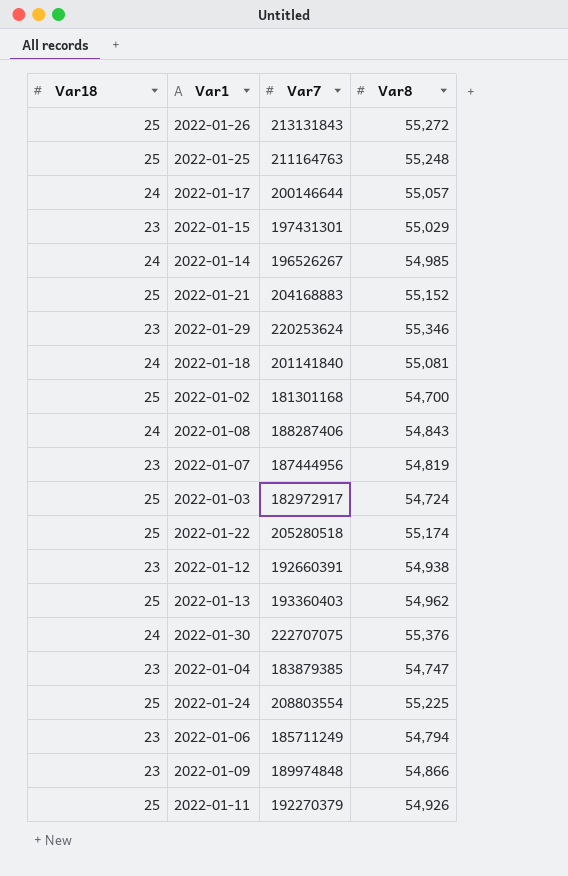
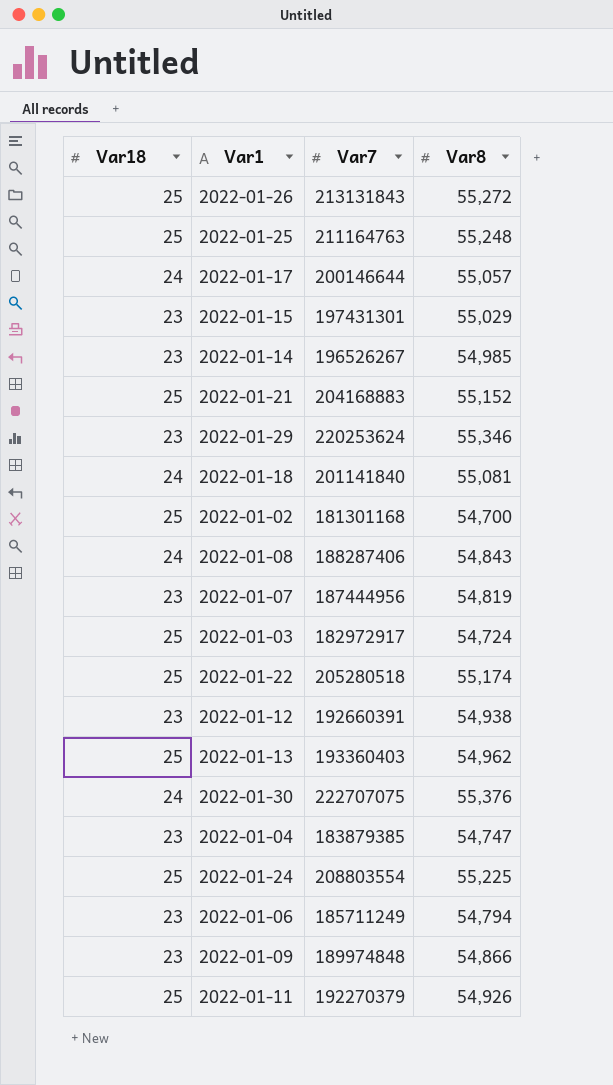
2022-01-14 | Var18: 24 -> 23

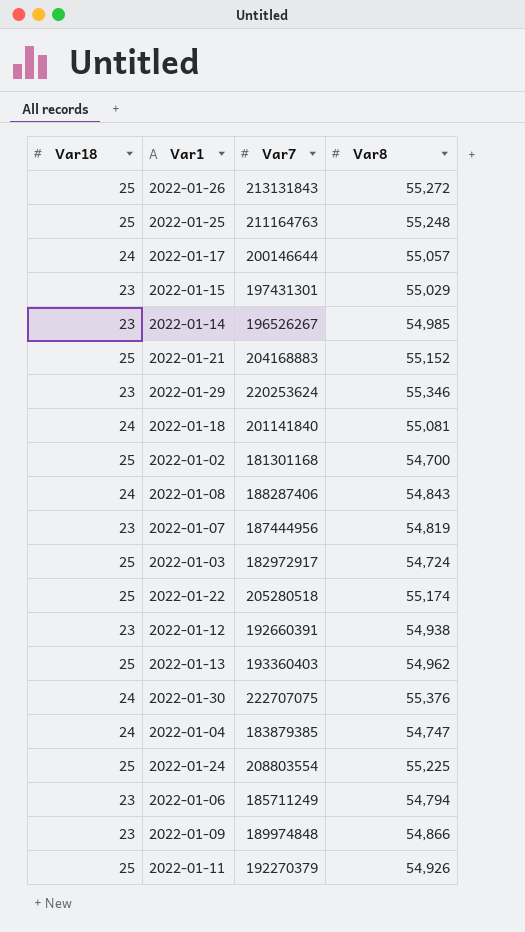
2022-01-04 | Var18: 23 -> 24

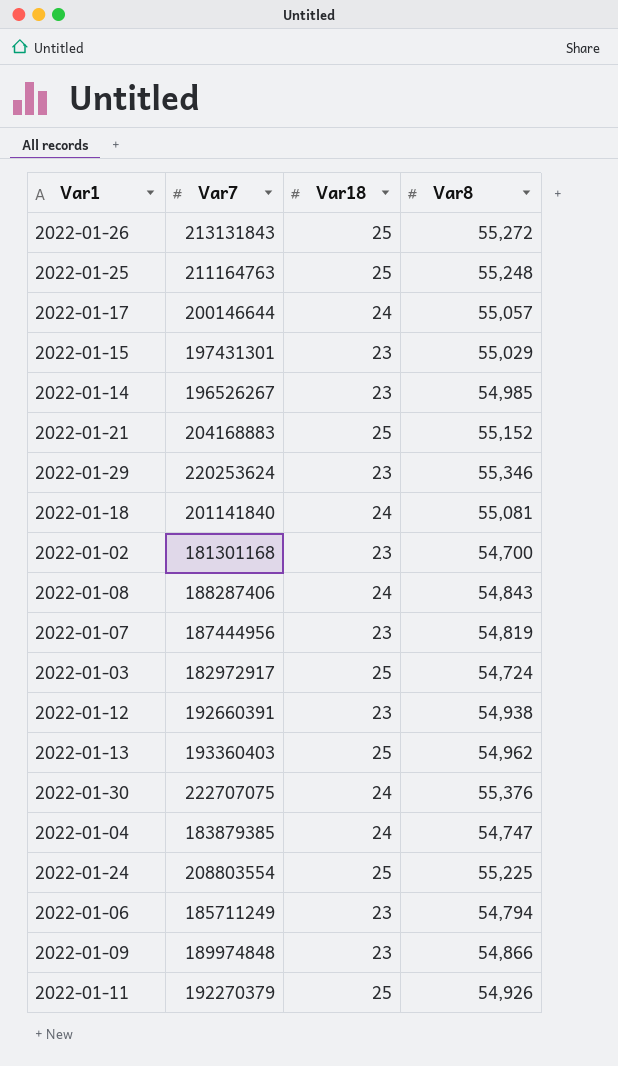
column Var18 | position: 1 -> 3
row 2022-01-22: 25 | 205280518 | 55,174 -> none
2022-01-02 | Var18: 25 -> 23

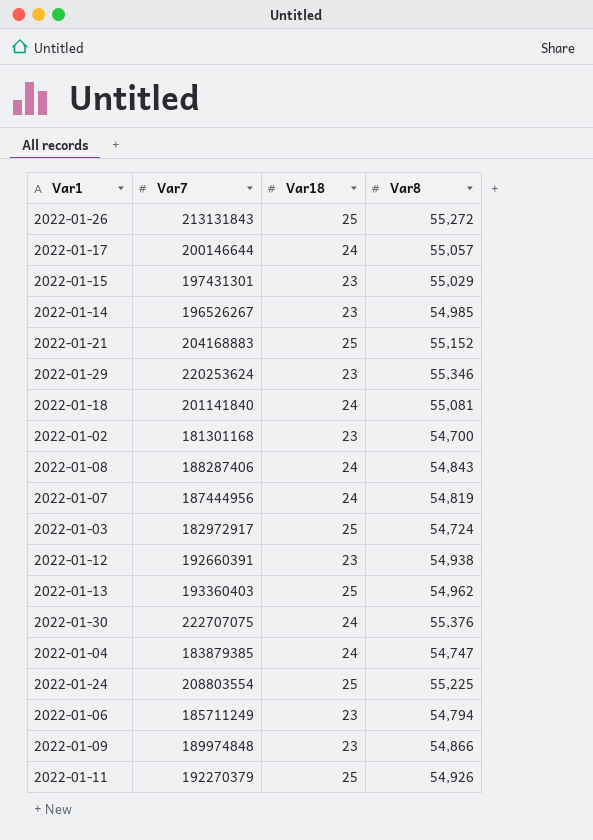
row 2022-01-25: 211164763 | 25 | 55,248 -> none
2022-01-07 | Var18: 23 -> 24

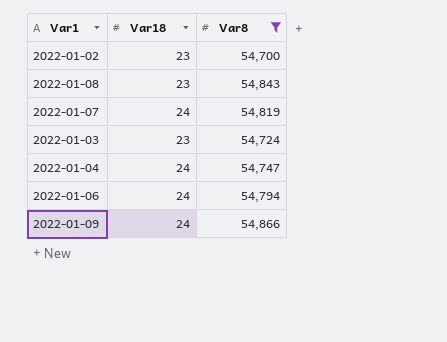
filter: none -> Var8 <= 54,866
column Var7 | position: 2 -> none
2022-01-08 | Var18: 24 -> 23
2022-01-03 | Var18: 25 -> 23
2022-01-06 | Var18: 23 -> 24
2022-01-09 | Var18: 23 -> 24

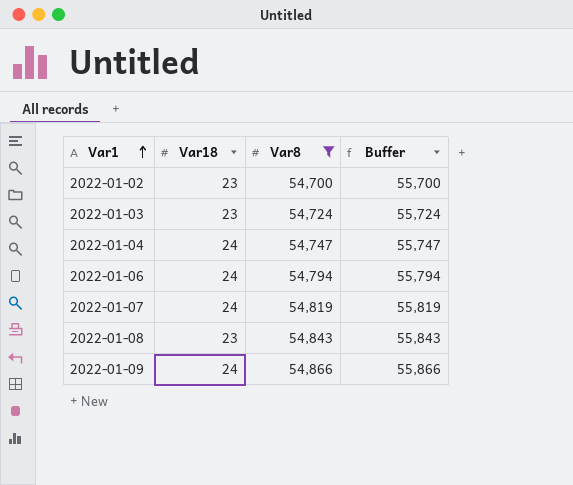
row order: none -> Var1 ascending
column Buffer | formula: none -> [Var8] + 1000

